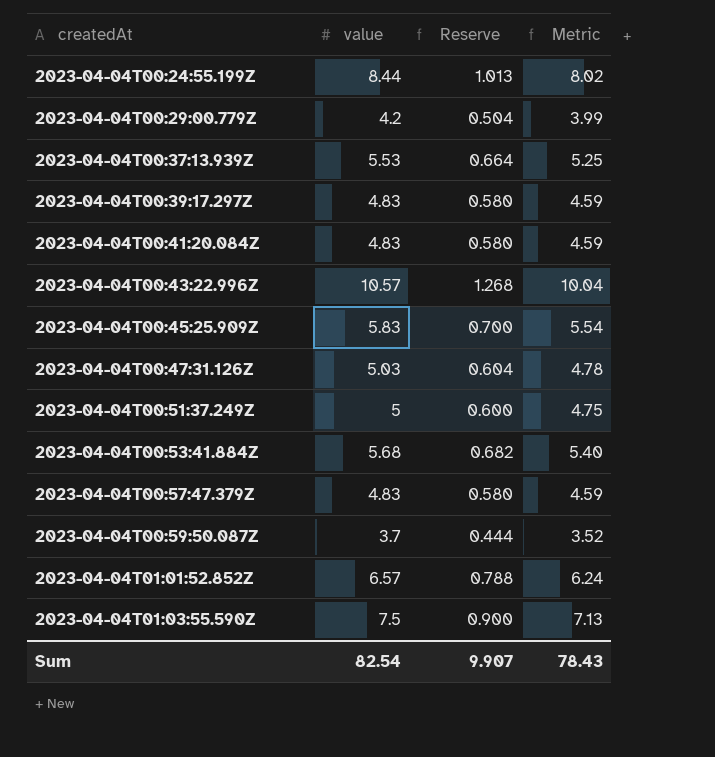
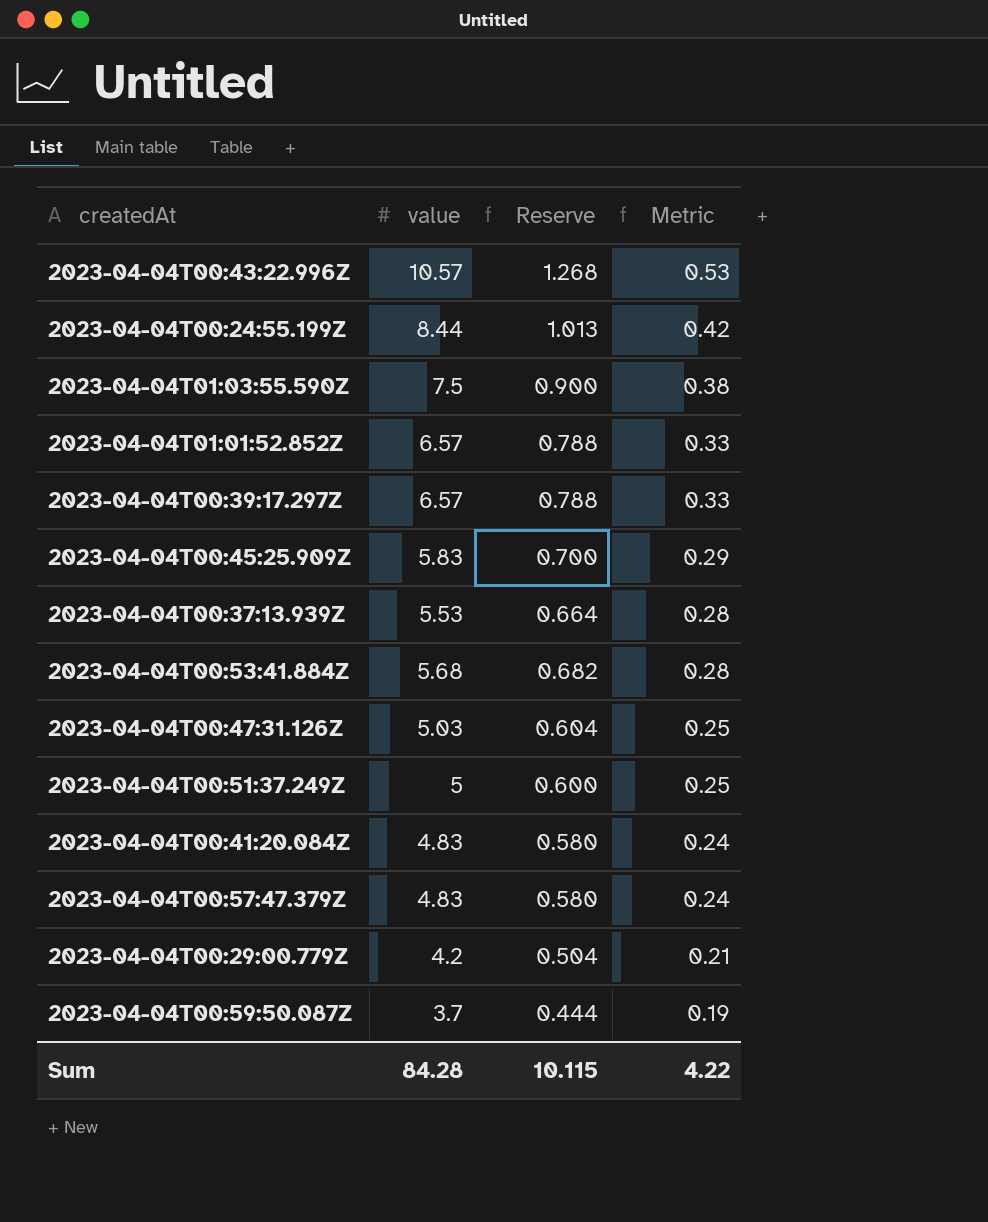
row order: createdAt ascending -> Metric descending
column Metric | formula: [value] * 0.95 -> [value] * 0.05
2023-04-04T00:39:17.297Z | value: 4.83 -> 6.57
2023-04-04T00:39:17.297Z | Reserve: 0.580 -> 0.788
Sum | value: 82.54 -> 84.28
Sum | Reserve: 9.907 -> 10.115
Sum | Metric: 78.43 -> 4.22

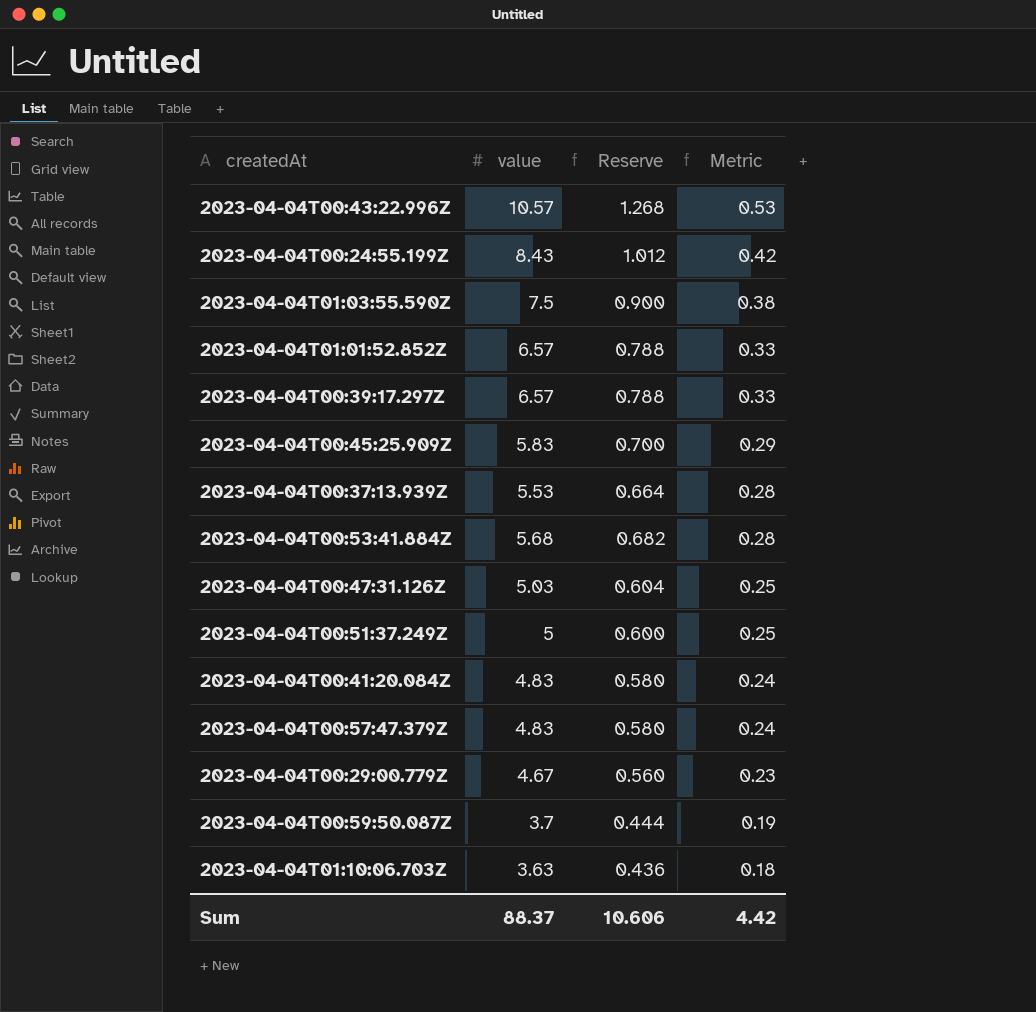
2023-04-04T00:24:55.199Z | value: 8.44 -> 8.43
2023-04-04T00:24:55.199Z | Reserve: 1.013 -> 1.012
2023-04-04T00:29:00.779Z | value: 4.2 -> 4.67
2023-04-04T00:29:00.779Z | Reserve: 0.504 -> 0.560
2023-04-04T00:29:00.779Z | Metric: 0.21 -> 0.23
row 2023-04-04T01:10:06.703Z: none -> 3.63 | 0.436 | 0.18
Sum | value: 84.28 -> 88.37
Sum | Reserve: 10.115 -> 10.606
Sum | Metric: 4.22 -> 4.42

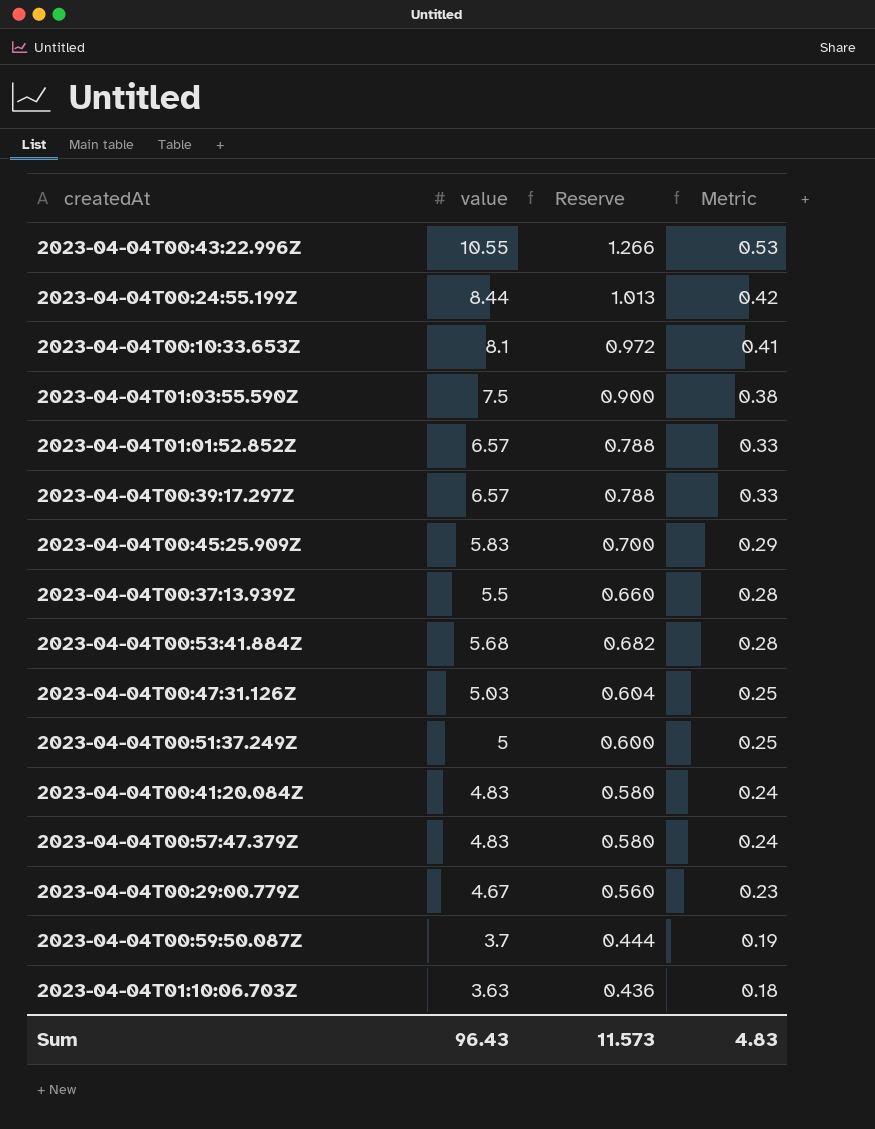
2023-04-04T00:43:22.996Z | value: 10.57 -> 10.55
2023-04-04T00:43:22.996Z | Reserve: 1.268 -> 1.266
2023-04-04T00:24:55.199Z | value: 8.43 -> 8.44
2023-04-04T00:24:55.199Z | Reserve: 1.012 -> 1.013
row 2023-04-04T00:10:33.653Z: none -> 8.1 | 0.972 | 0.41
2023-04-04T00:37:13.939Z | value: 5.53 -> 5.5
2023-04-04T00:37:13.939Z | Reserve: 0.664 -> 0.660
Sum | value: 88.37 -> 96.43
Sum | Reserve: 10.606 -> 11.573
Sum | Metric: 4.42 -> 4.83

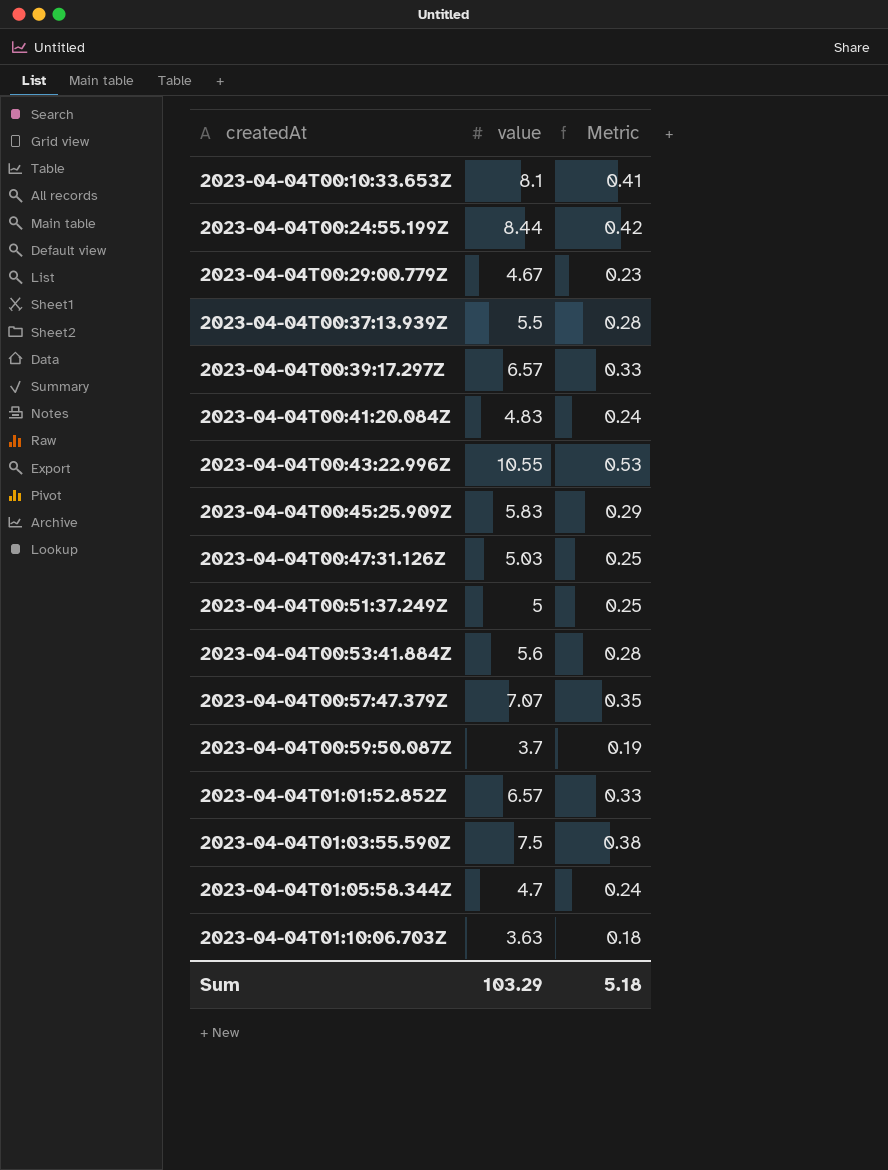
row order: Metric descending -> createdAt ascending
column Reserve | formula: [value] * 0.12 -> none
2023-04-04T00:53:41.884Z | value: 5.68 -> 5.6
2023-04-04T00:57:47.379Z | value: 4.83 -> 7.07
2023-04-04T00:57:47.379Z | Metric: 0.24 -> 0.35
row 2023-04-04T01:05:58.344Z: none -> 4.7 | 0.24
Sum | value: 96.43 -> 103.29
Sum | Metric: 4.83 -> 5.18

